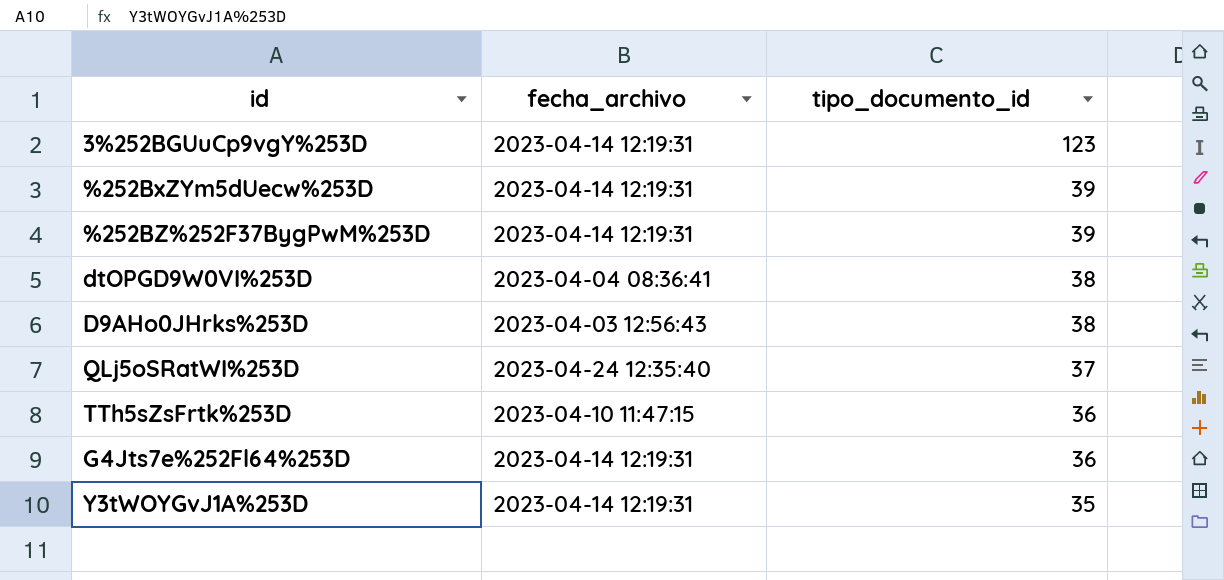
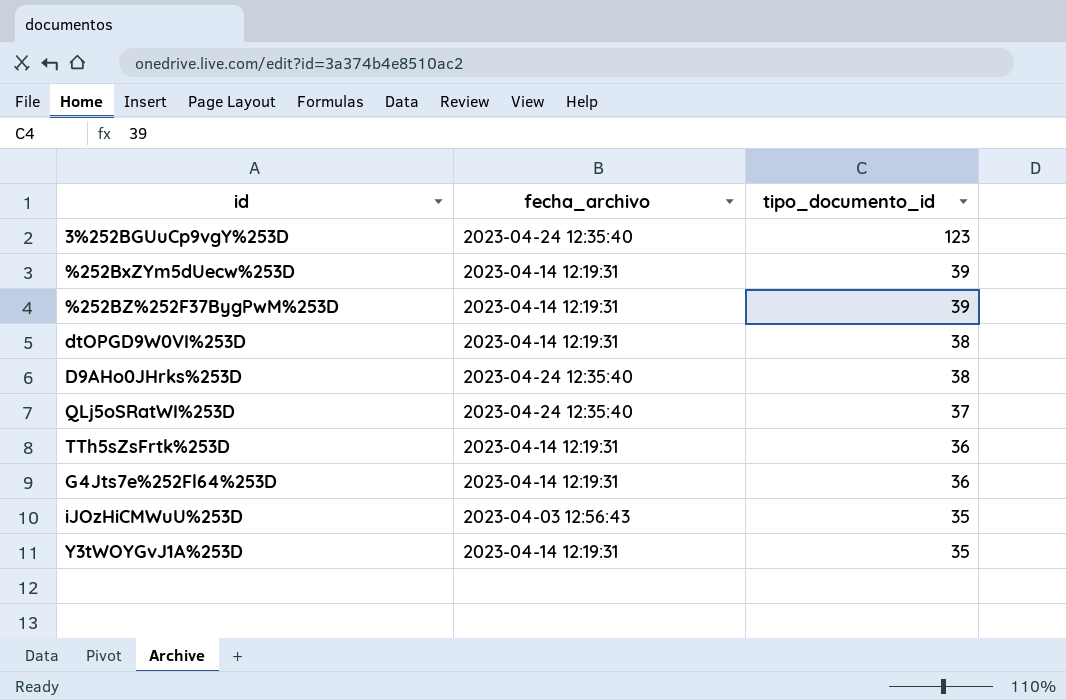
3%252BGUuCp9vgY%253D | fecha_archivo: 2023-04-14 12:19:31 -> 2023-04-24 12:35:40
dtOPGD9W0VI%253D | fecha_archivo: 2023-04-04 08:36:41 -> 2023-04-14 12:19:31
D9AHo0JHrks%253D | fecha_archivo: 2023-04-03 12:56:43 -> 2023-04-24 12:35:40
TTh5sZsFrtk%253D | fecha_archivo: 2023-04-10 11:47:15 -> 2023-04-14 12:19:31
row iJOzHiCMWuU%253D: none -> 2023-04-03 12:56:43 | 35

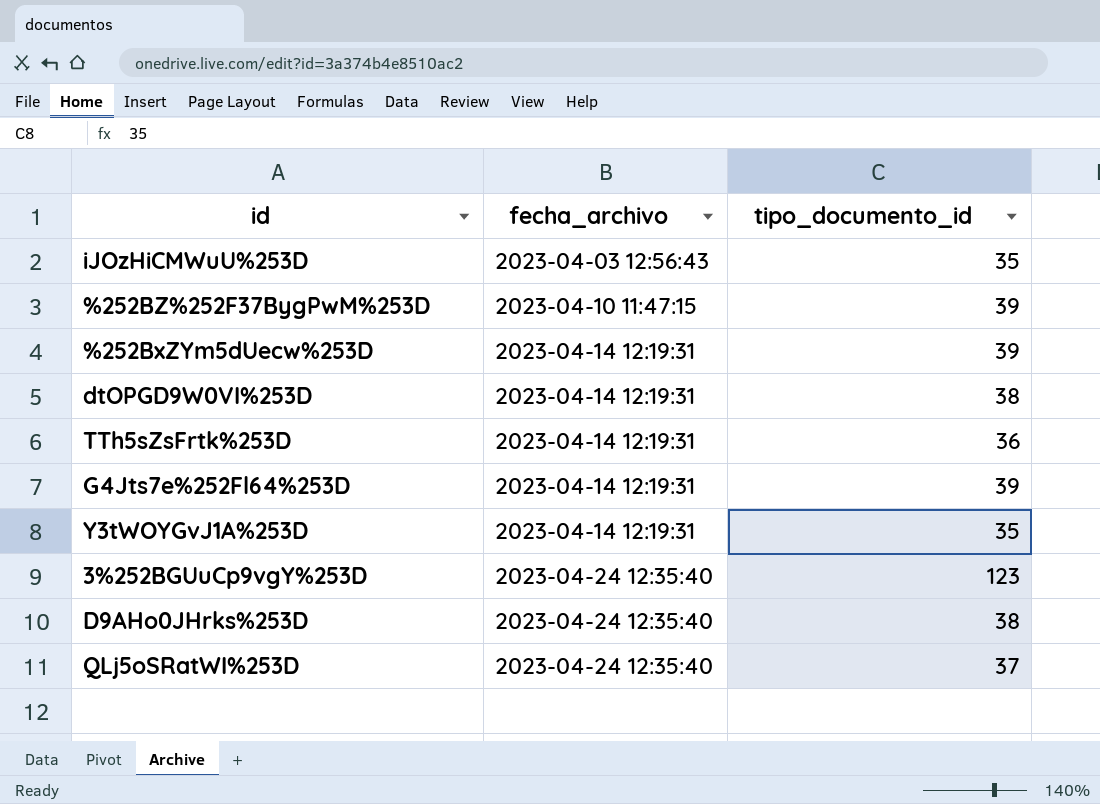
row order: tipo_documento_id descending -> fecha_archivo ascending
%252BZ%252F37BygPwM%253D | fecha_archivo: 2023-04-14 12:19:31 -> 2023-04-10 11:47:15
G4Jts7e%252Fl64%253D | tipo_documento_id: 36 -> 39

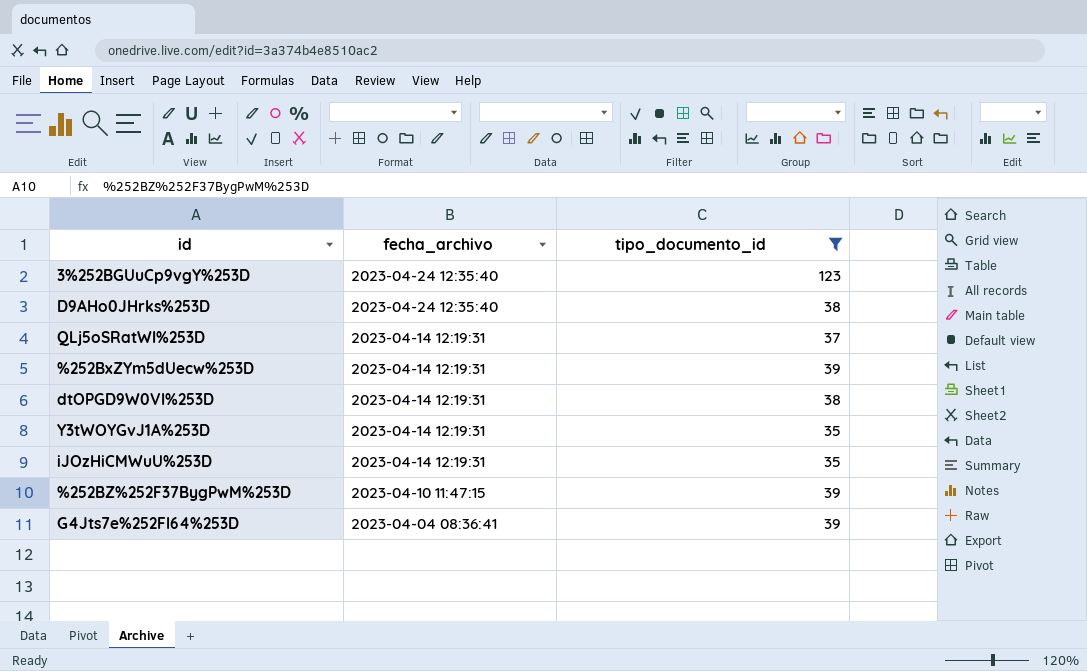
filter: none -> tipo_documento_id != 36
row order: fecha_archivo ascending -> fecha_archivo descending
QLj5oSRatWI%253D | fecha_archivo: 2023-04-24 12:35:40 -> 2023-04-14 12:19:31
iJOzHiCMWuU%253D | fecha_archivo: 2023-04-03 12:56:43 -> 2023-04-14 12:19:31
G4Jts7e%252Fl64%253D | fecha_archivo: 2023-04-14 12:19:31 -> 2023-04-04 08:36:41

